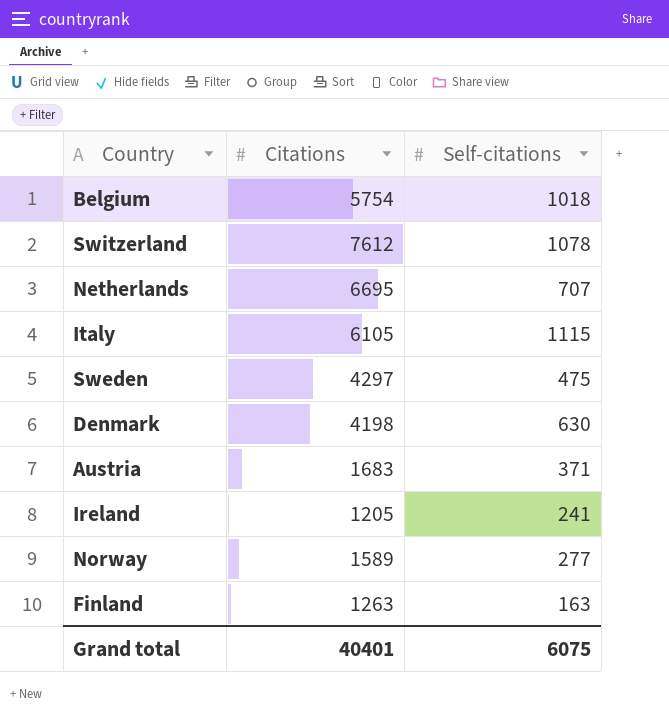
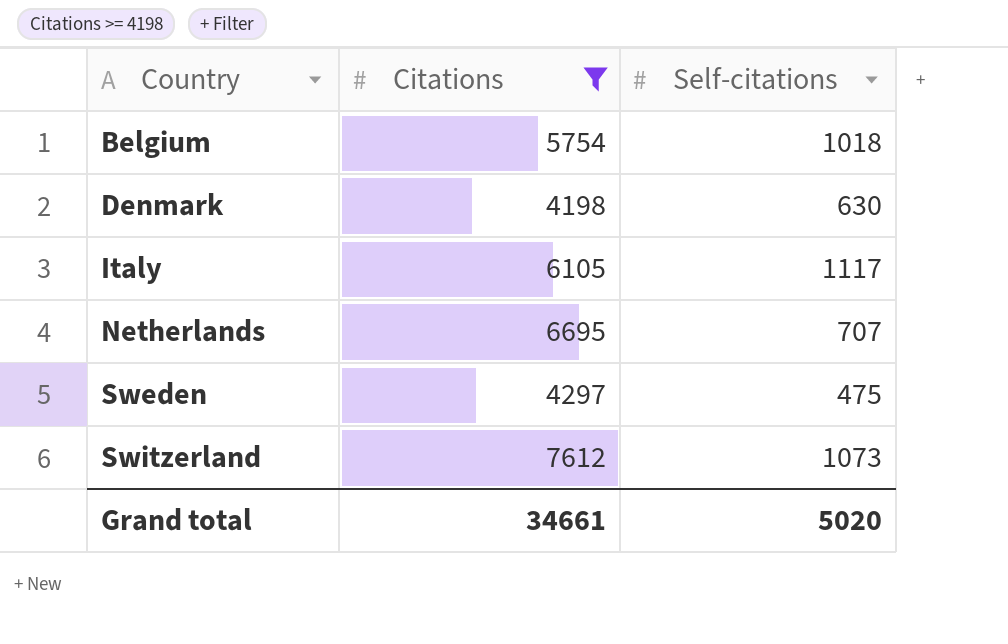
filter: none -> Citations >= 4198
row order: none -> Country ascending
Italy | Self-citations: 1115 -> 1117
Switzerland | Self-citations: 1078 -> 1073
Grand total | Citations: 40401 -> 34661
Grand total | Self-citations: 6075 -> 5020

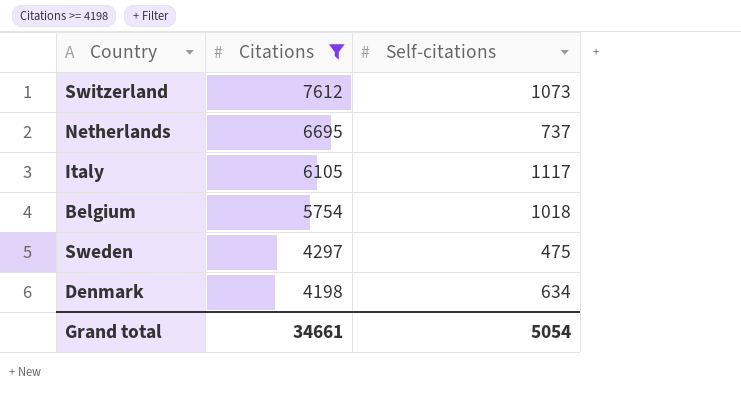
row order: Country ascending -> Citations descending
Netherlands | Self-citations: 707 -> 737
Denmark | Self-citations: 630 -> 634
Grand total | Self-citations: 5020 -> 5054

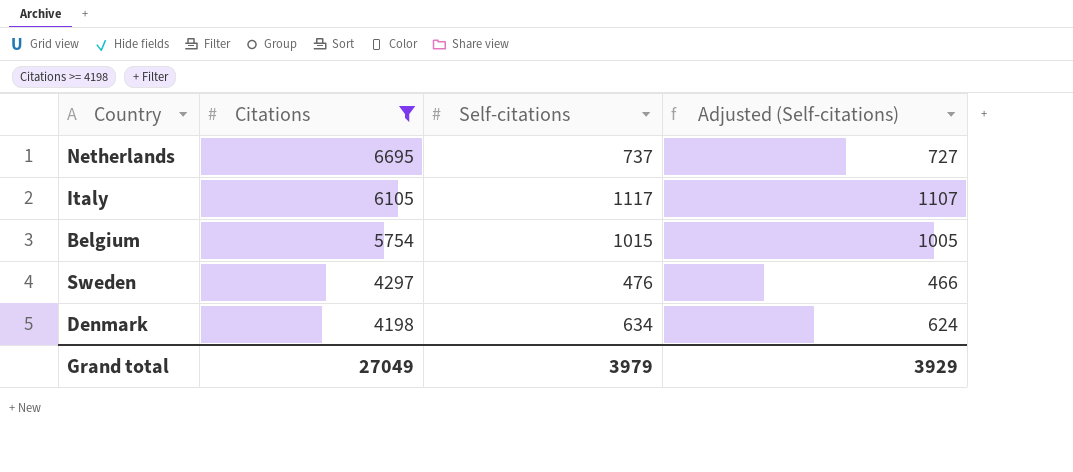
column Adjusted (Self-citations) | formula: none -> [Self-citations] - 10
row Switzerland: 7612 | 1073 -> none
Belgium | Self-citations: 1018 -> 1015
Sweden | Self-citations: 475 -> 476
Grand total | Citations: 34661 -> 27049
Grand total | Self-citations: 5054 -> 3979

